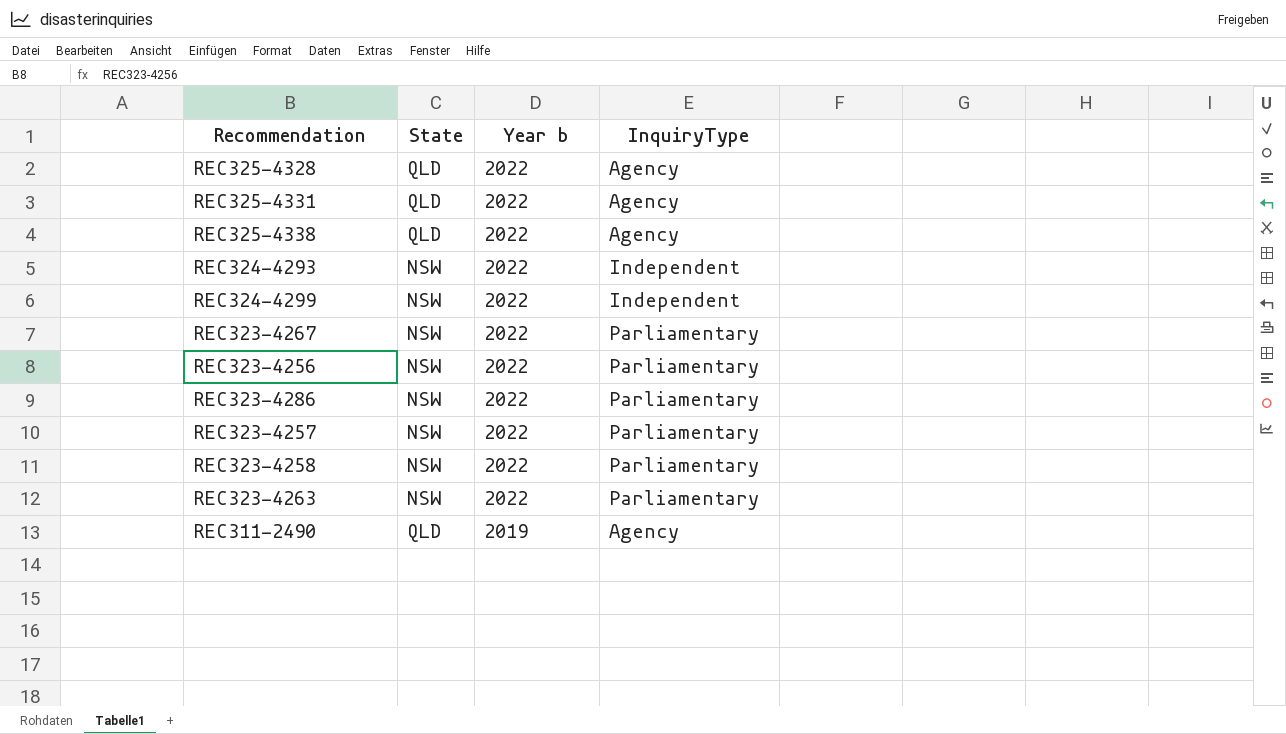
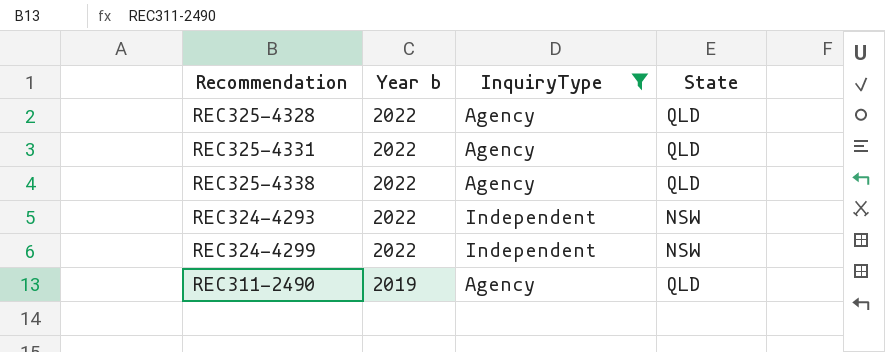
filter: none -> InquiryType != Parliamentary
column State | position: 2 -> 4

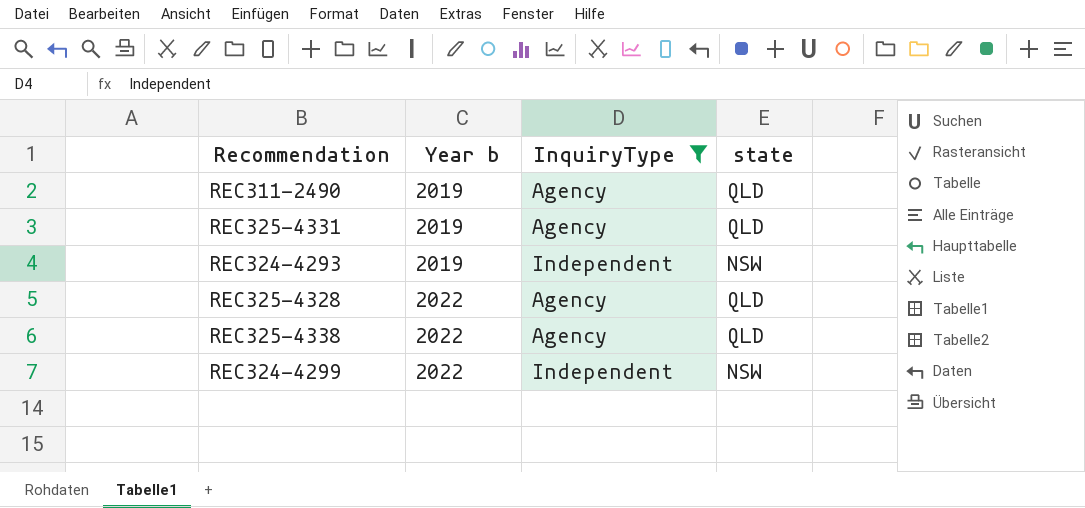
row order: Year b descending -> Year b ascending
column name: State -> state
REC325-4331 | Year b: 2022 -> 2019
REC324-4293 | Year b: 2022 -> 2019

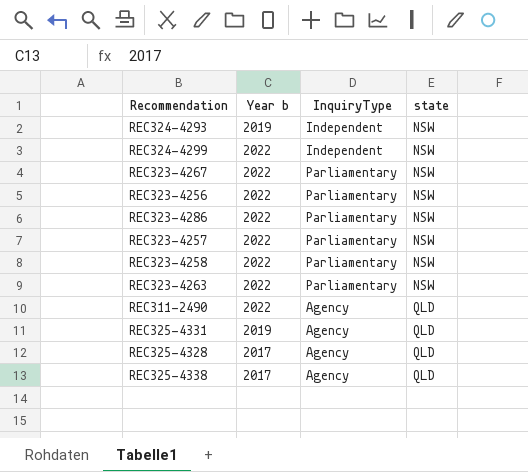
filter: InquiryType != Parliamentary -> none
row order: Year b ascending -> state ascending
REC311-2490 | Year b: 2019 -> 2022
REC325-4328 | Year b: 2022 -> 2017
REC325-4338 | Year b: 2022 -> 2017

